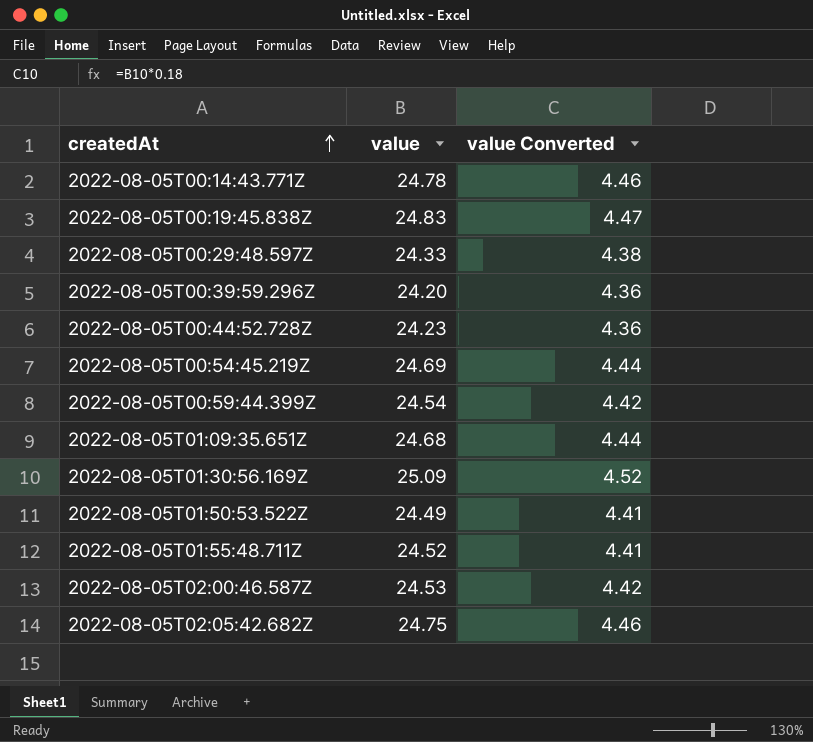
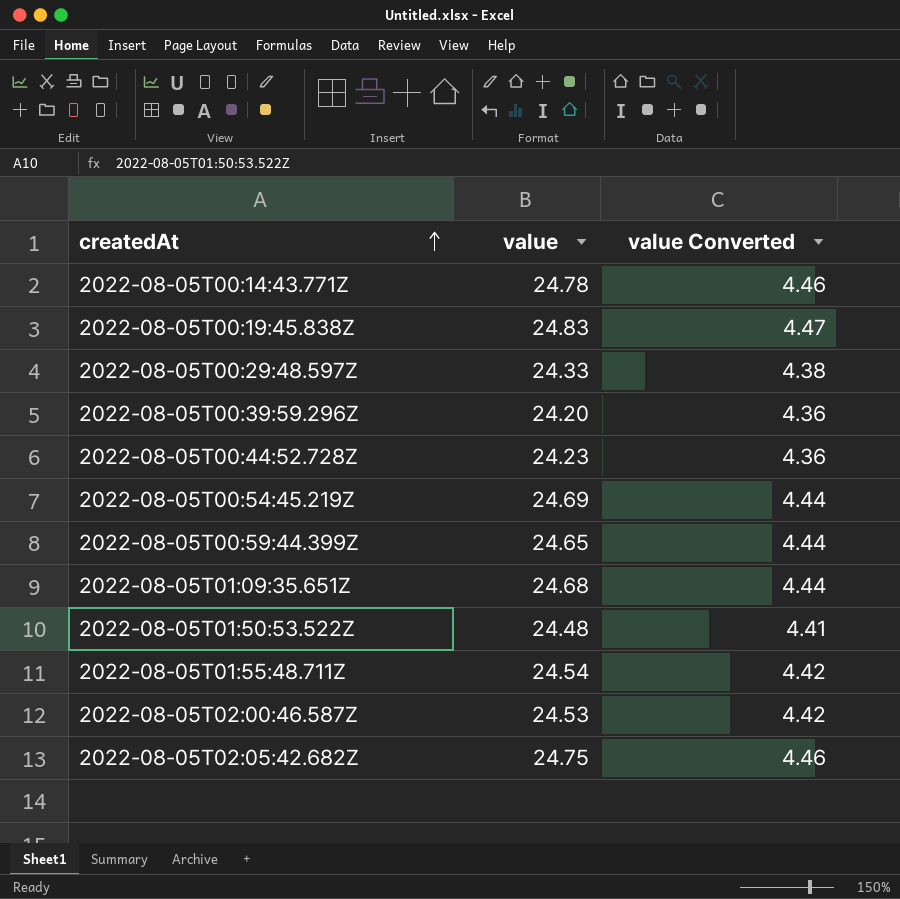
row 2022-08-05T01:30:56.169Z: 25.09 | 4.52 -> none
2022-08-05T00:59:44.399Z | value: 24.54 -> 24.65
2022-08-05T00:59:44.399Z | value Converted: 4.42 -> 4.44
2022-08-05T01:50:53.522Z | value: 24.49 -> 24.48
2022-08-05T01:55:48.711Z | value: 24.52 -> 24.54
2022-08-05T01:55:48.711Z | value Converted: 4.41 -> 4.42

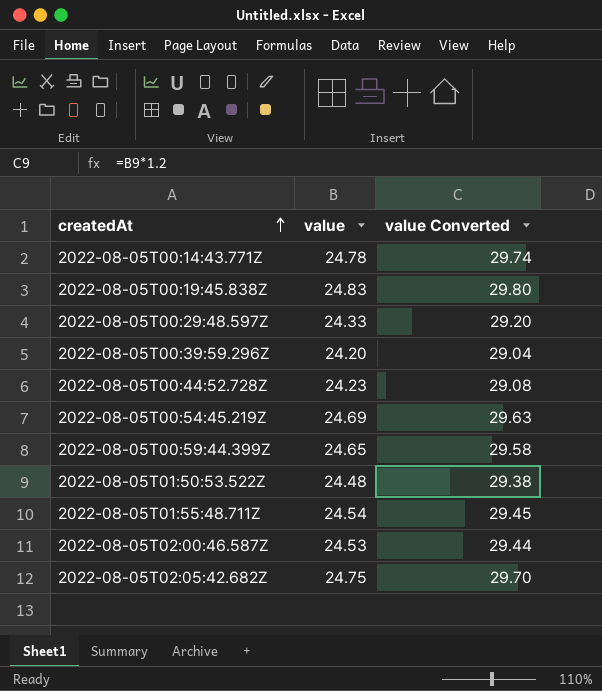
column value Converted | formula: [value] * 0.18 -> [value] * 1.2
row 2022-08-05T01:09:35.651Z: 24.68 | 4.44 -> none

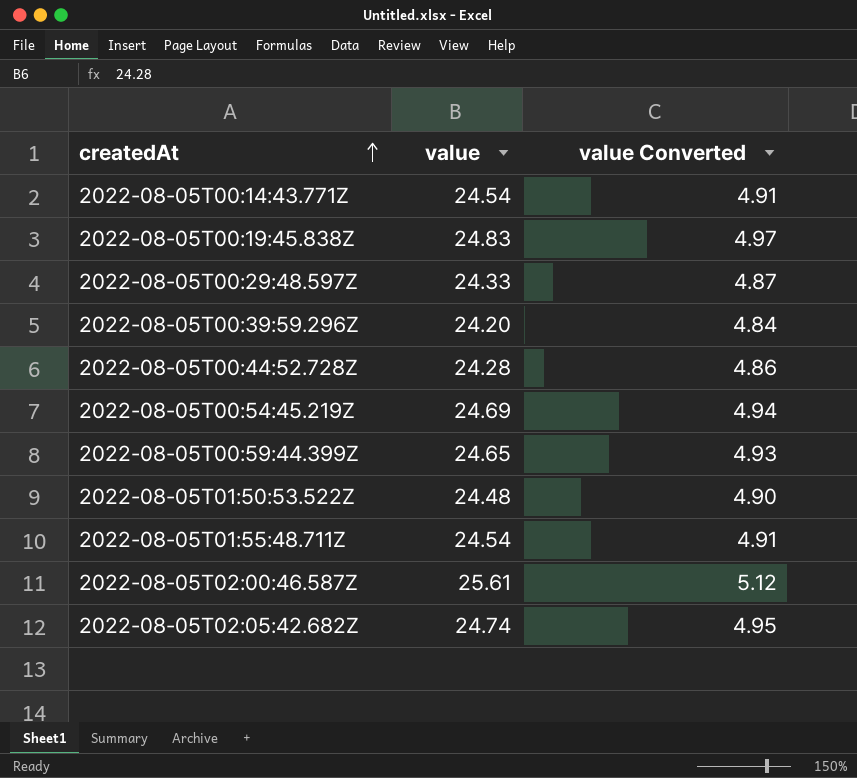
column value Converted | formula: [value] * 1.2 -> [value] * 0.2
2022-08-05T00:14:43.771Z | value: 24.78 -> 24.54
2022-08-05T00:44:52.728Z | value: 24.23 -> 24.28
2022-08-05T02:00:46.587Z | value: 24.53 -> 25.61
2022-08-05T02:05:42.682Z | value: 24.75 -> 24.74

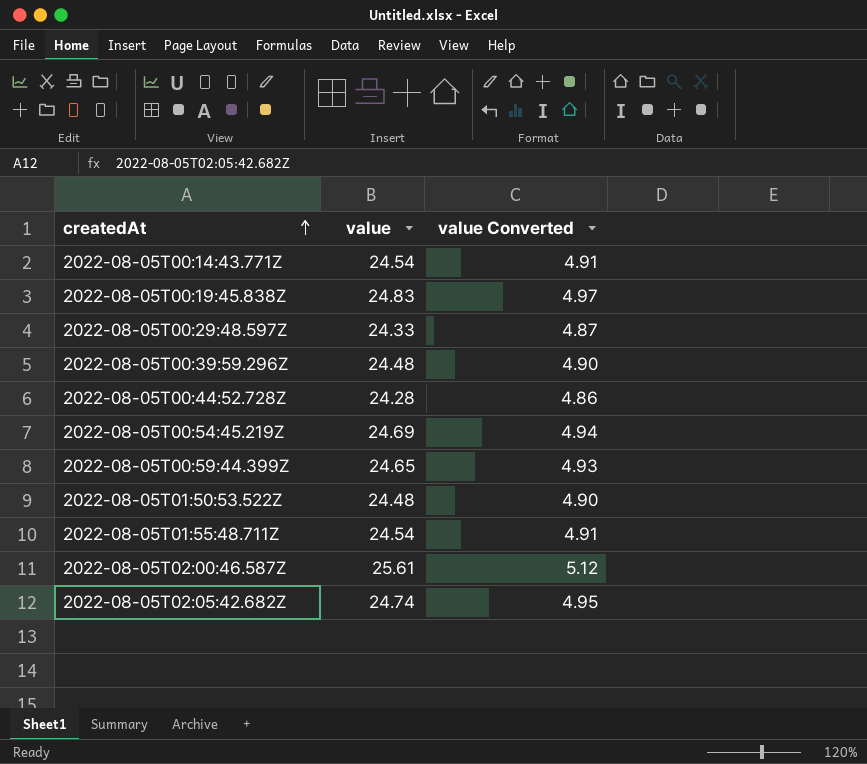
2022-08-05T00:39:59.296Z | value: 24.20 -> 24.48
2022-08-05T00:39:59.296Z | value Converted: 4.84 -> 4.90

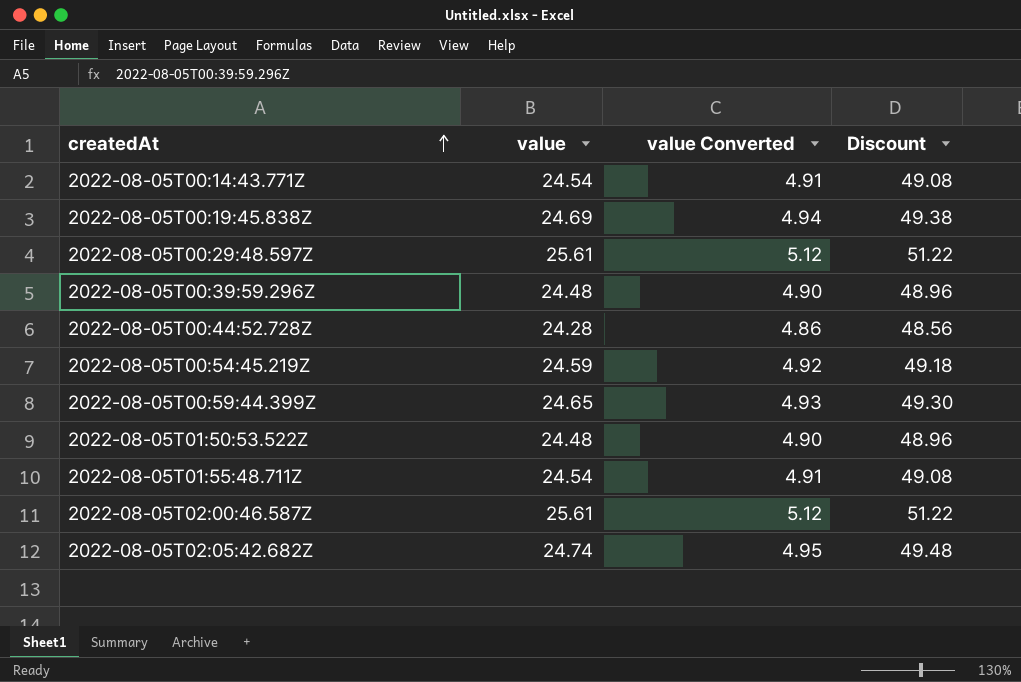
column Discount | formula: none -> [value] * 2
2022-08-05T00:19:45.838Z | value: 24.83 -> 24.69
2022-08-05T00:19:45.838Z | value Converted: 4.97 -> 4.94
2022-08-05T00:29:48.597Z | value: 24.33 -> 25.61
2022-08-05T00:29:48.597Z | value Converted: 4.87 -> 5.12
2022-08-05T00:54:45.219Z | value: 24.69 -> 24.59
2022-08-05T00:54:45.219Z | value Converted: 4.94 -> 4.92

